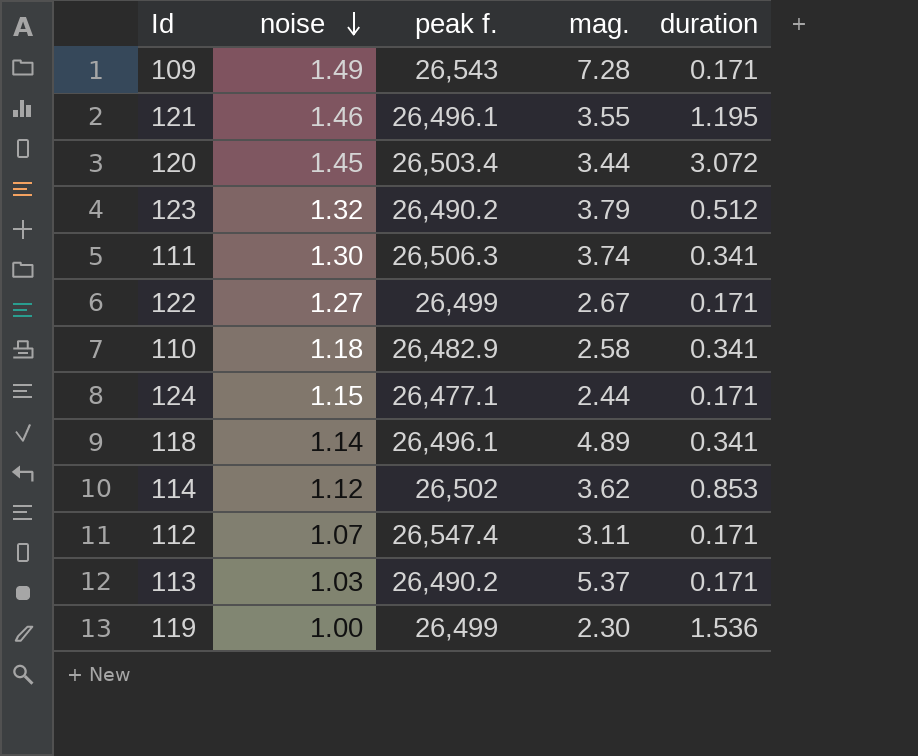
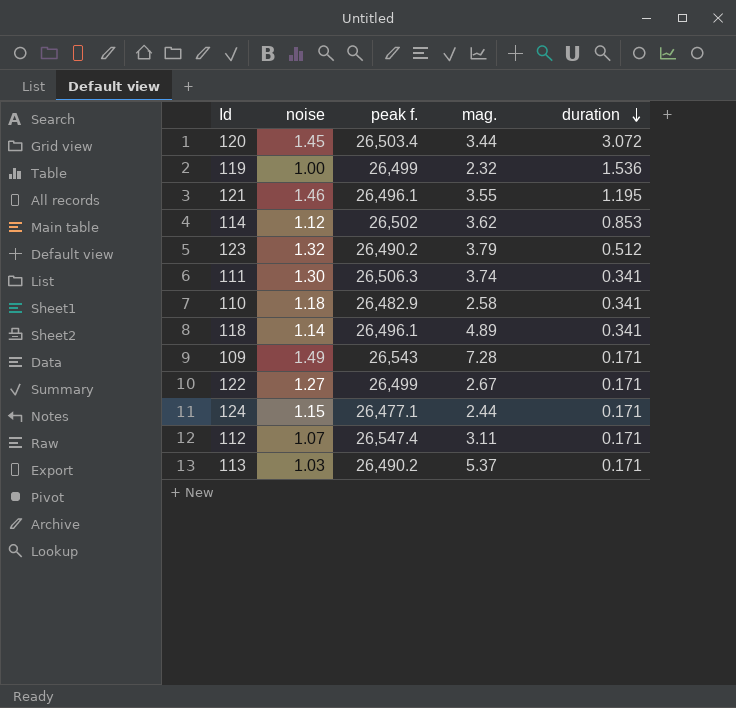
row order: noise descending -> duration descending
119 | mag.: 2.30 -> 2.32

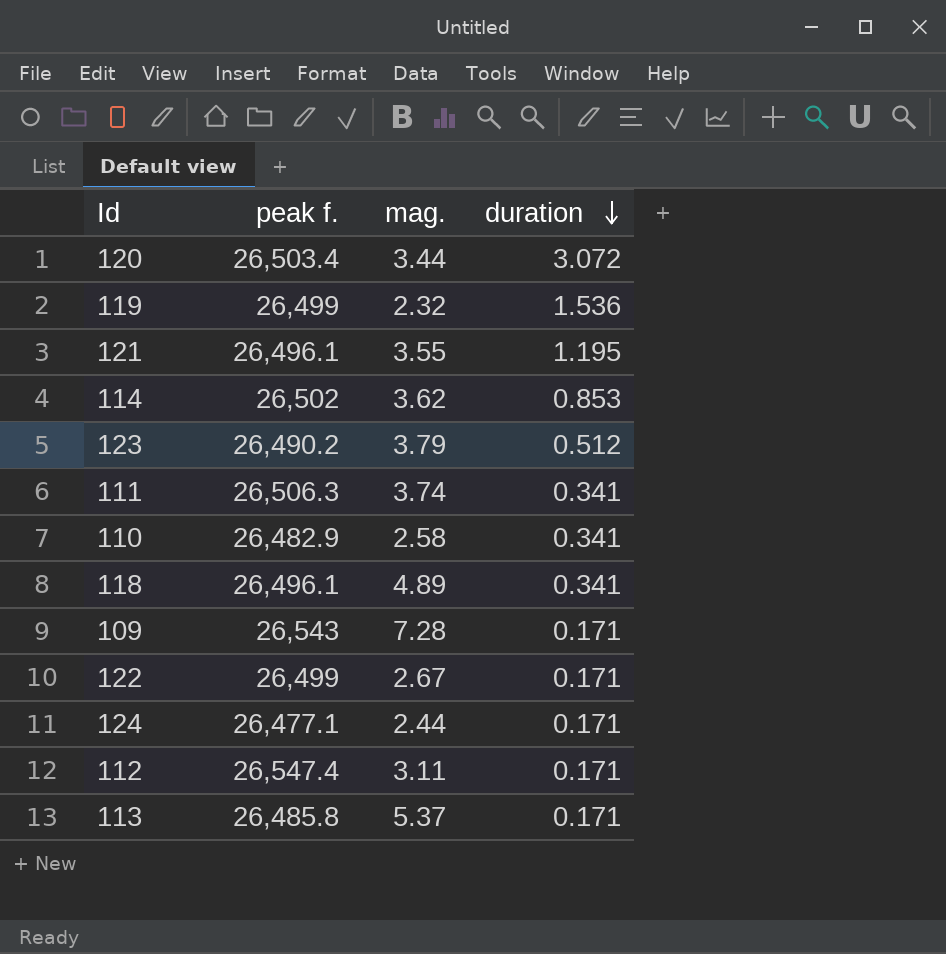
column noise | position: 2 -> none
113 | peak f.: 26,490.2 -> 26,485.8

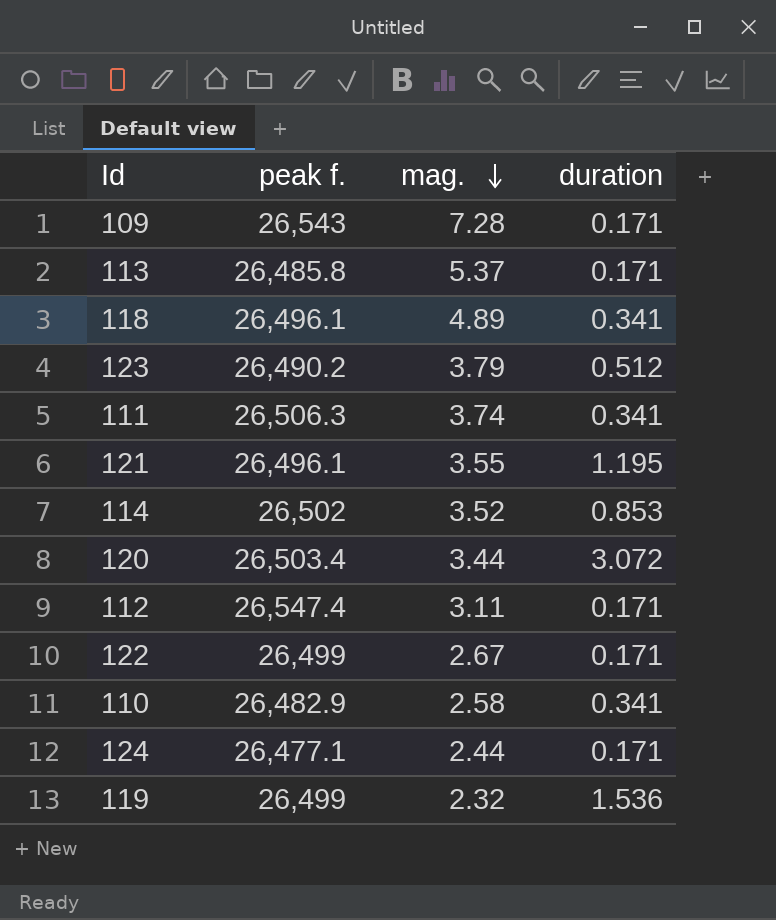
row order: duration descending -> mag. descending
114 | mag.: 3.62 -> 3.52

